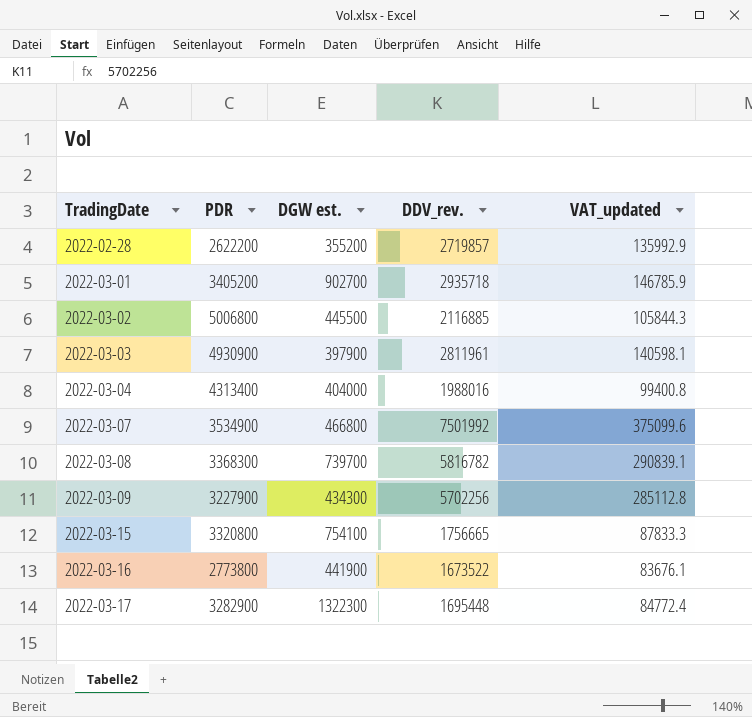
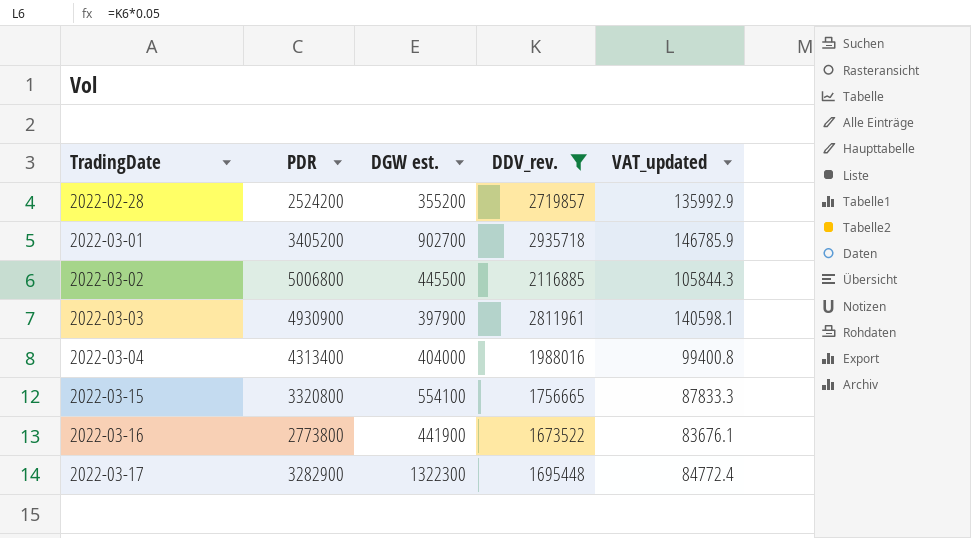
filter: none -> DDV_rev. <= 2935718
2022-02-28 | PDR: 2622200 -> 2524200
2022-03-15 | DGW est.: 754100 -> 554100

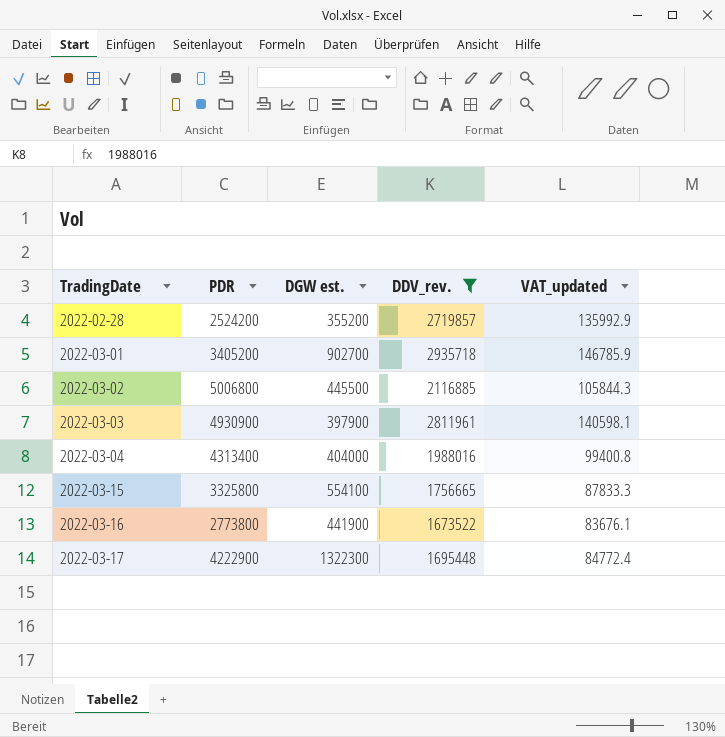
2022-03-15 | PDR: 3320800 -> 3325800
2022-03-17 | PDR: 3282900 -> 4222900

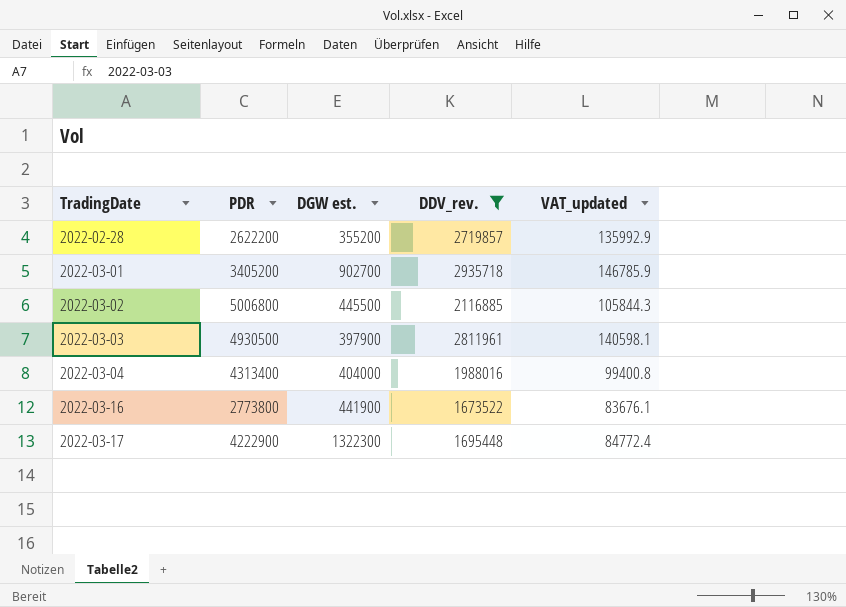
row 2022-03-15: 3325800 | 554100 | 1756665 | 87833.3 -> none
2022-02-28 | PDR: 2524200 -> 2622200
2022-03-03 | PDR: 4930900 -> 4930500

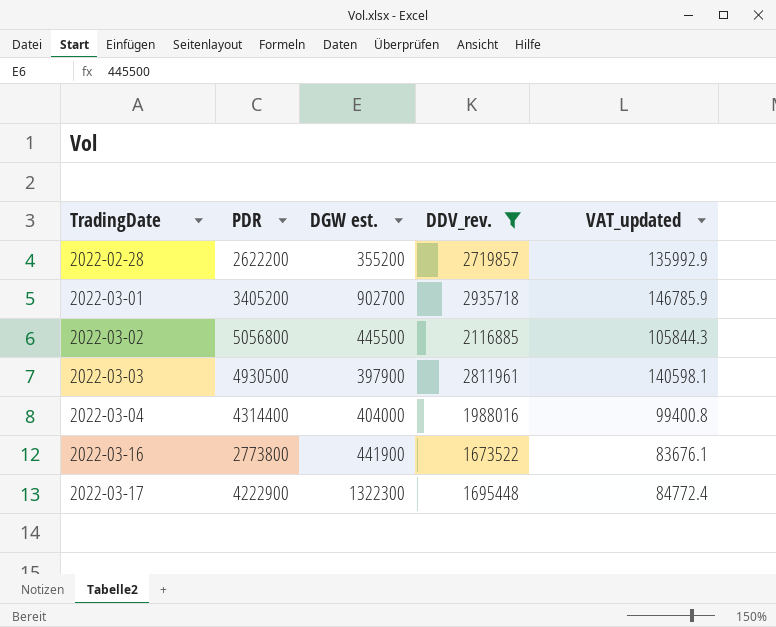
2022-03-02 | PDR: 5006800 -> 5056800
2022-03-04 | PDR: 4313400 -> 4314400

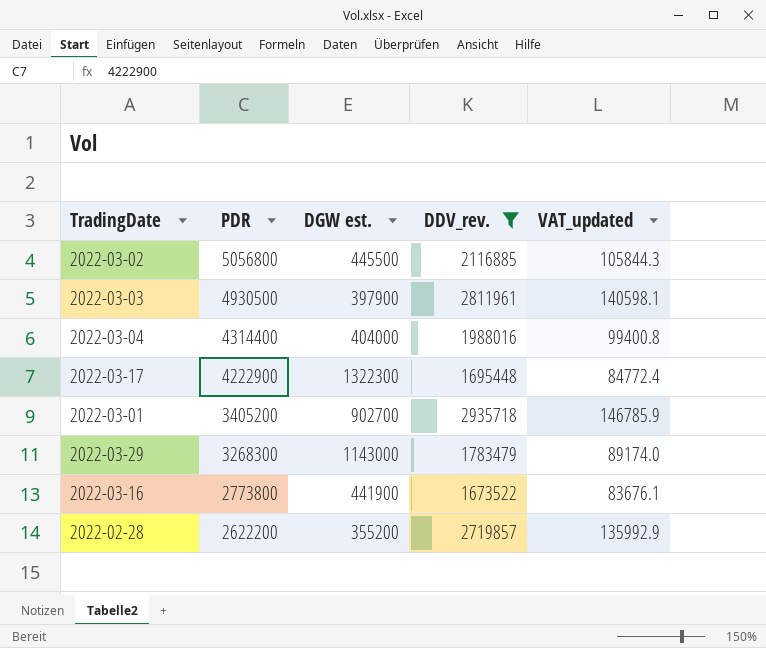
row order: TradingDate ascending -> PDR descending
row 2022-03-29: none -> 3268300 | 1143000 | 1783479 | 89174.0

